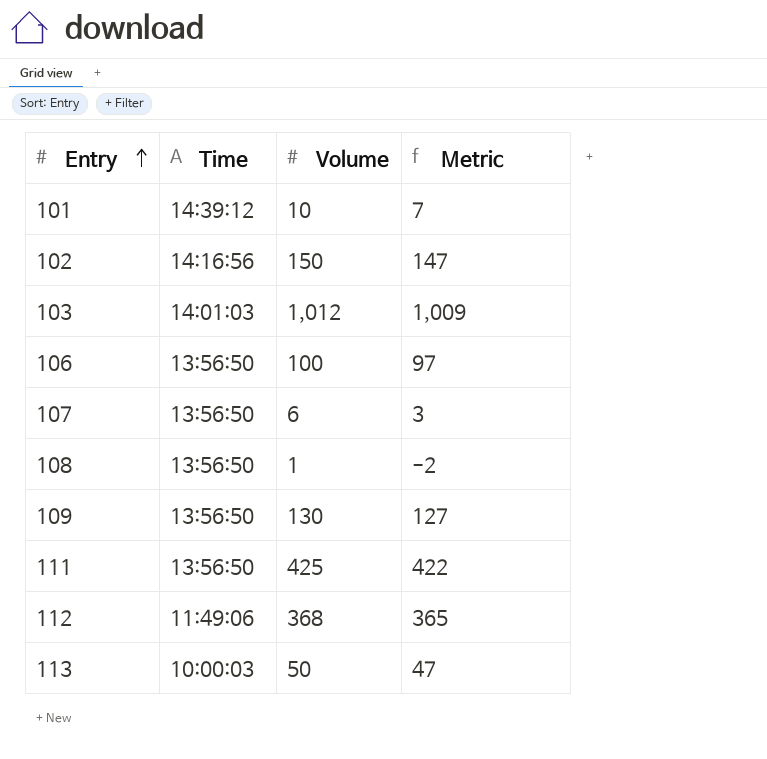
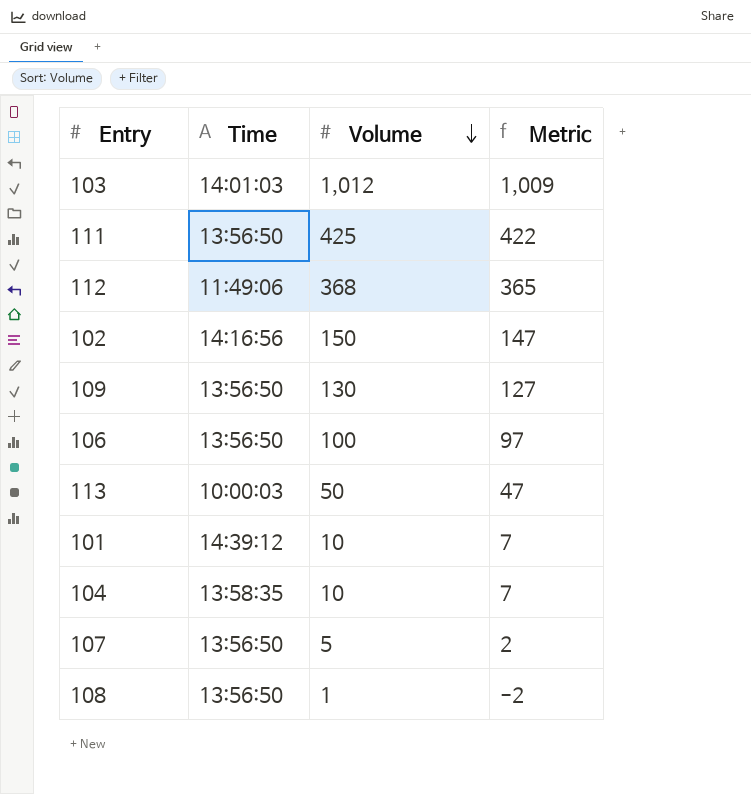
row order: Entry ascending -> Volume descending
row 104: none -> 13:58:35 | 10 | 7
107 | Volume: 6 -> 5
107 | Metric: 3 -> 2

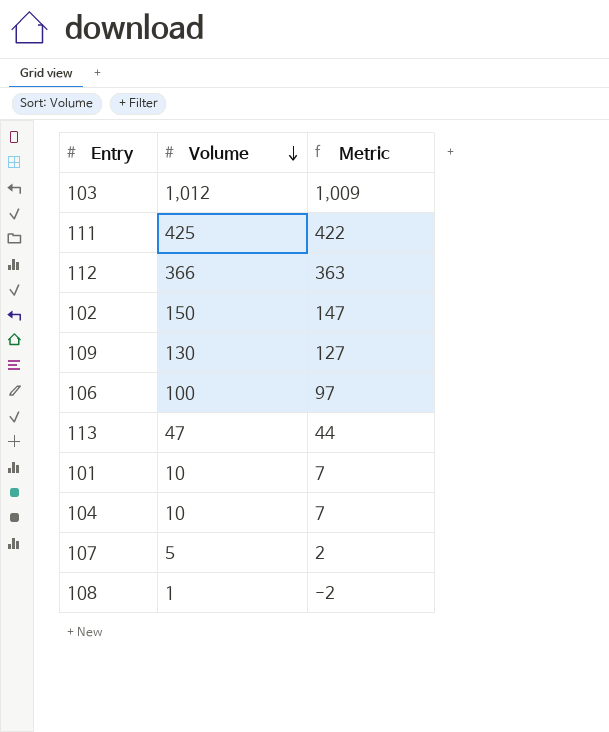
column Time | position: 2 -> none
112 | Volume: 368 -> 366
112 | Metric: 365 -> 363
113 | Volume: 50 -> 47
113 | Metric: 47 -> 44

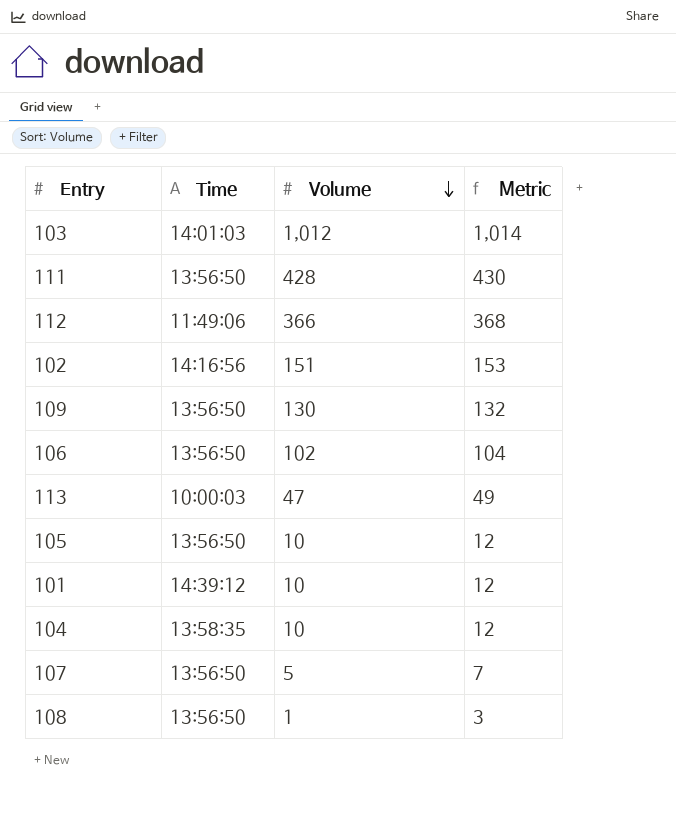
column Time | position: none -> 2
column Metric | formula: [Volume] - 3 -> [Volume] + 2
111 | Volume: 425 -> 428
102 | Volume: 150 -> 151
106 | Volume: 100 -> 102
row 105: none -> 13:56:50 | 10 | 12

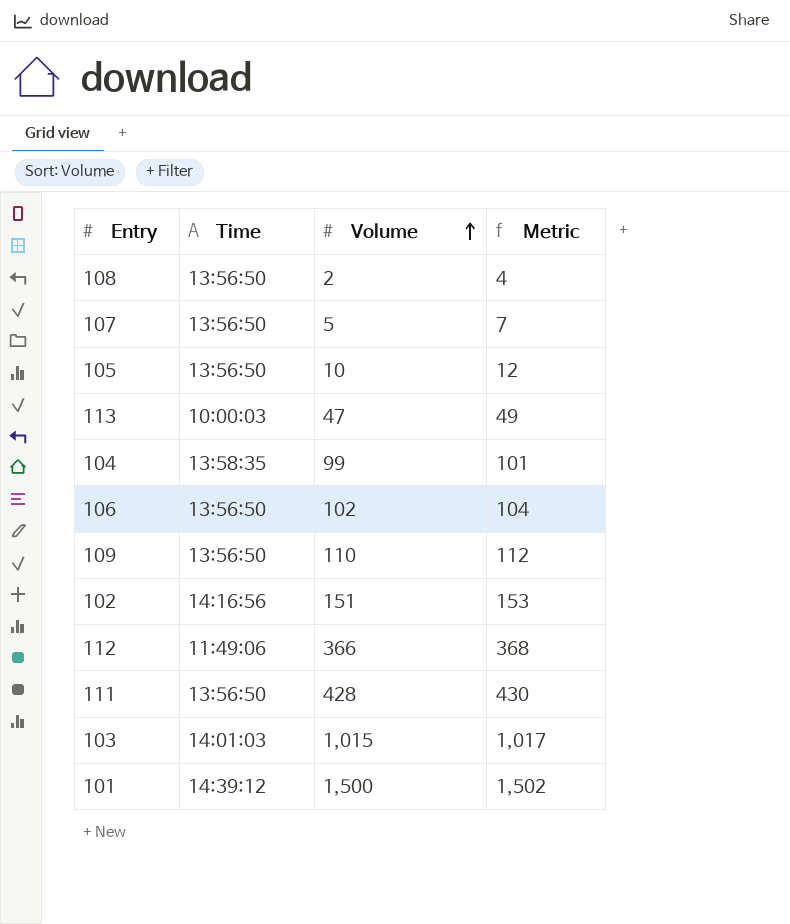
row order: Volume descending -> Volume ascending
108 | Volume: 1 -> 2
108 | Metric: 3 -> 4
104 | Volume: 10 -> 99
104 | Metric: 12 -> 101
109 | Volume: 130 -> 110
109 | Metric: 132 -> 112
103 | Volume: 1,012 -> 1,015
103 | Metric: 1,014 -> 1,017
101 | Volume: 10 -> 1,500
101 | Metric: 12 -> 1,502

